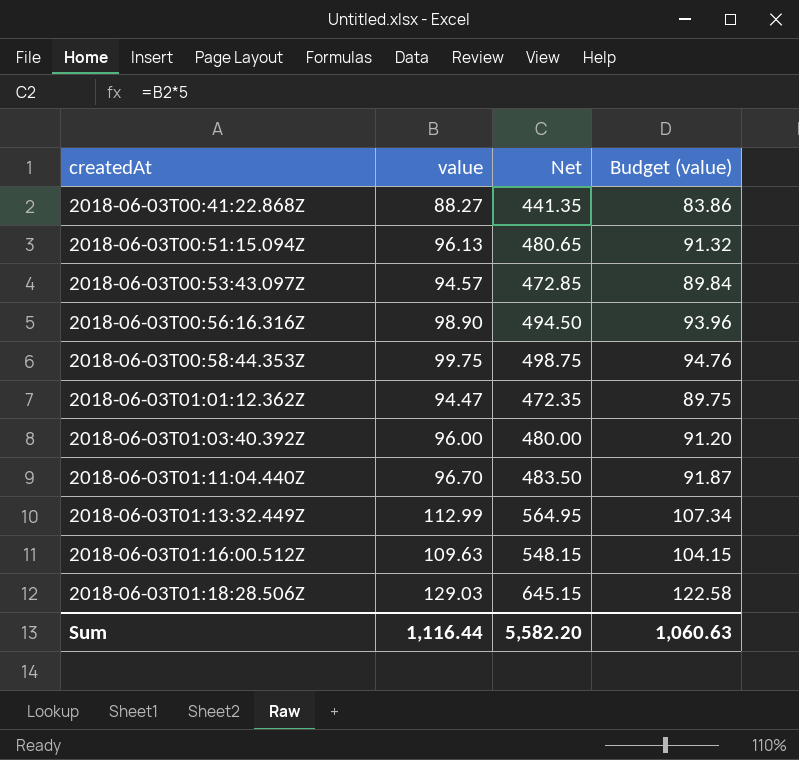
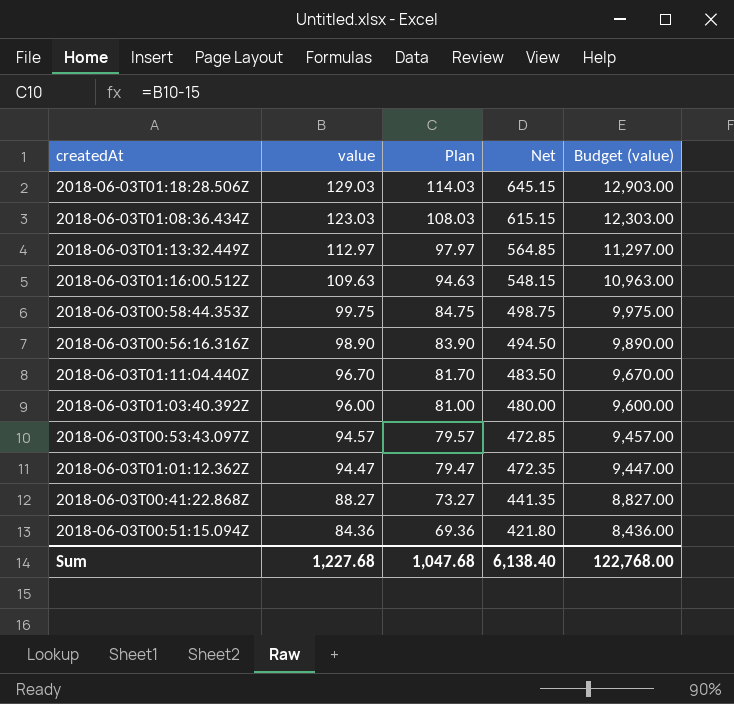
row order: createdAt ascending -> value descending
column Plan | formula: none -> [value] - 15
column Budget (value) | formula: [value] * 0.95 -> [value] * 100
row 2018-06-03T01:08:36.434Z: none -> 123.03 | 108.03 | 615.15 | 12,303.00
2018-06-03T01:13:32.449Z | value: 112.99 -> 112.97
2018-06-03T01:13:32.449Z | Net: 564.95 -> 564.85
2018-06-03T00:51:15.094Z | value: 96.13 -> 84.36
2018-06-03T00:51:15.094Z | Net: 480.65 -> 421.80
Sum | value: 1,116.44 -> 1,227.68
Sum | Net: 5,582.20 -> 6,138.40
Sum | Budget (value): 1,060.63 -> 122,768.00

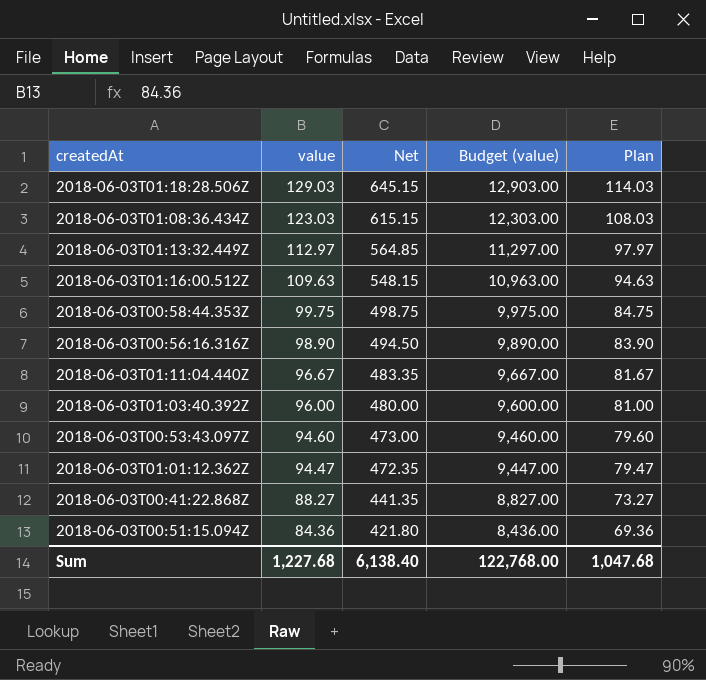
column Plan | position: 3 -> 5
2018-06-03T01:11:04.440Z | value: 96.70 -> 96.67
2018-06-03T01:11:04.440Z | Net: 483.50 -> 483.35
2018-06-03T01:11:04.440Z | Budget (value): 9,670.00 -> 9,667.00
2018-06-03T01:11:04.440Z | Plan: 81.70 -> 81.67
2018-06-03T00:53:43.097Z | value: 94.57 -> 94.60
2018-06-03T00:53:43.097Z | Net: 472.85 -> 473.00
2018-06-03T00:53:43.097Z | Budget (value): 9,457.00 -> 9,460.00
2018-06-03T00:53:43.097Z | Plan: 79.57 -> 79.60

